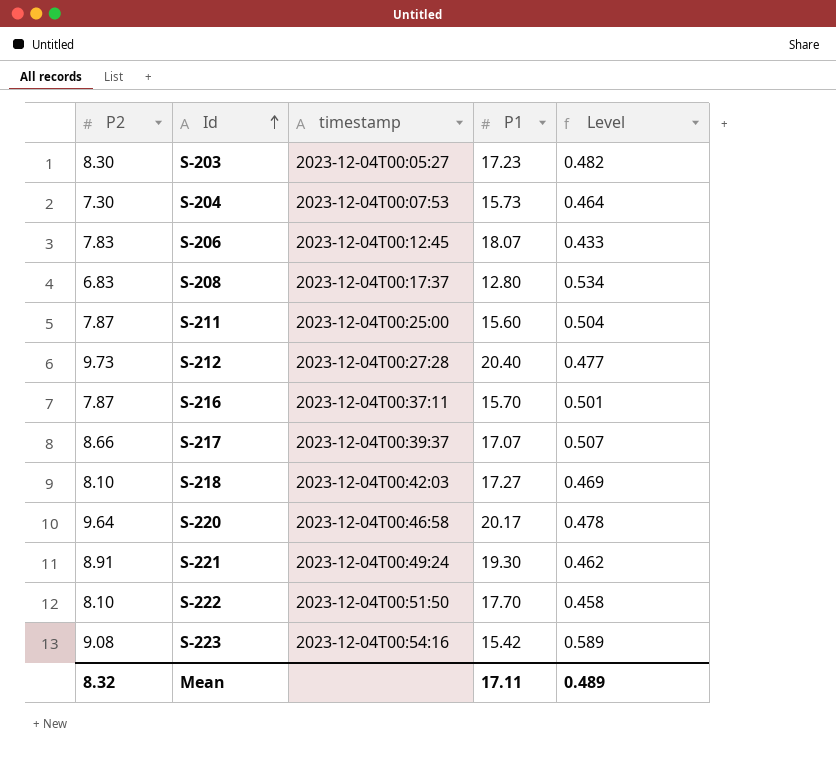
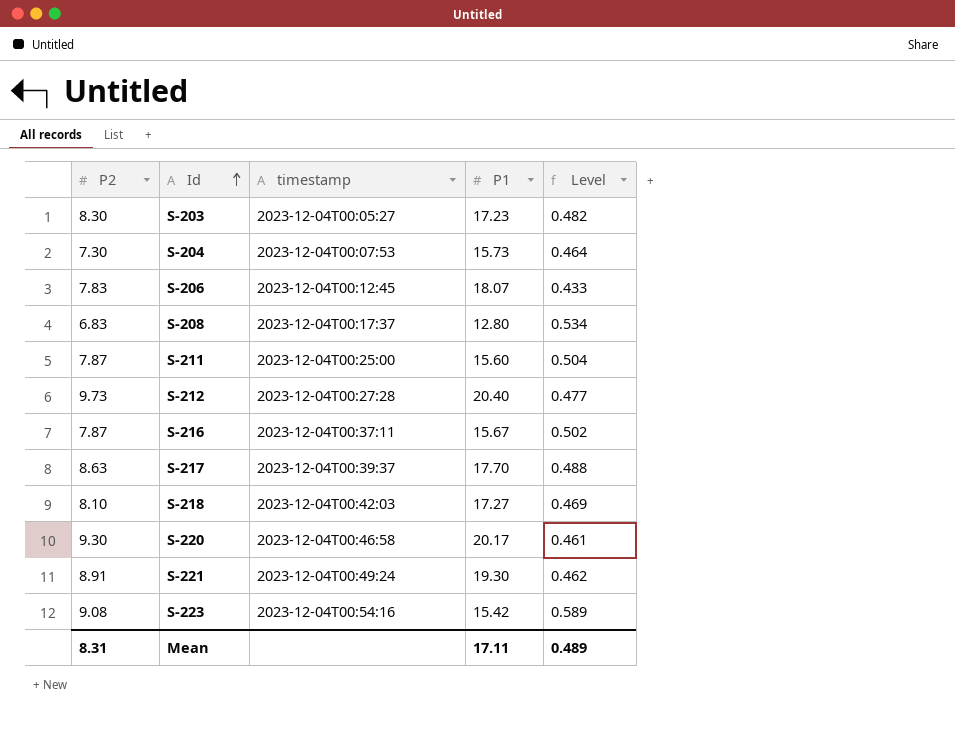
row S-222: 8.10 | 2023-12-04T00:51:50 | 17.70 | 0.458 -> none
S-216 | P1: 15.70 -> 15.67
S-216 | Level: 0.501 -> 0.502
S-217 | P2: 8.66 -> 8.63
S-217 | P1: 17.07 -> 17.70
S-217 | Level: 0.507 -> 0.488
S-220 | P2: 9.64 -> 9.30
S-220 | Level: 0.478 -> 0.461
Mean | P2: 8.32 -> 8.31

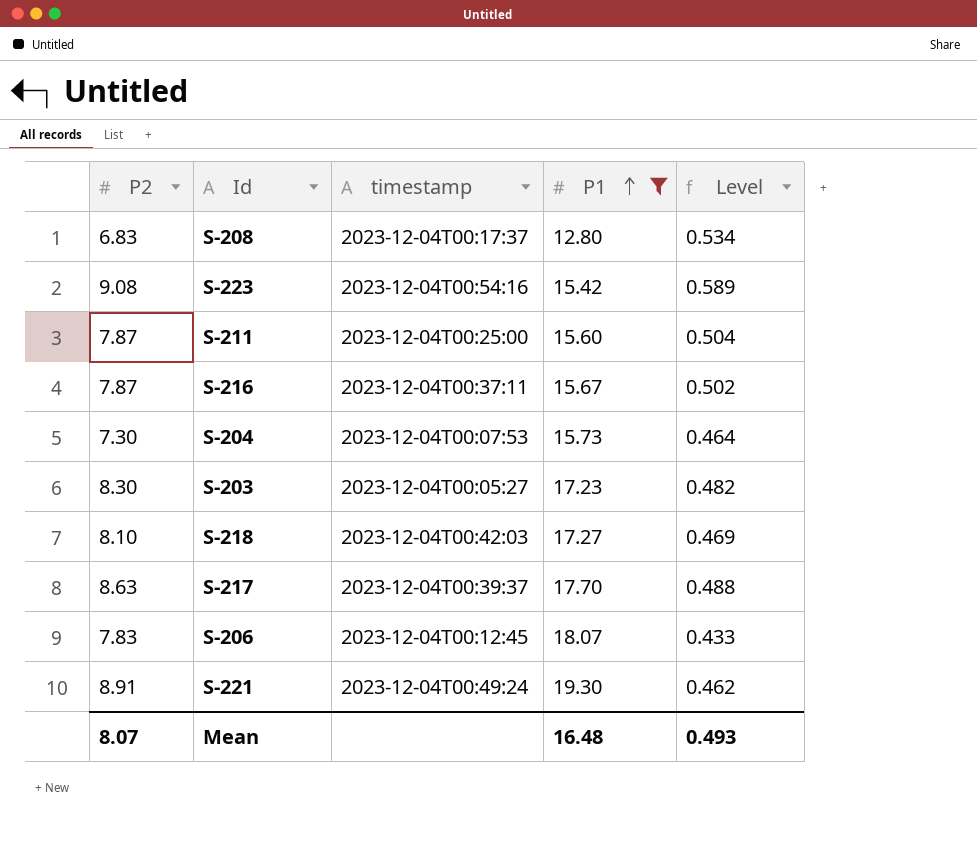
filter: none -> P1 <= 19.30
row order: Id ascending -> P1 ascending
Mean | P2: 8.31 -> 8.07
Mean | P1: 17.11 -> 16.48
Mean | Level: 0.489 -> 0.493

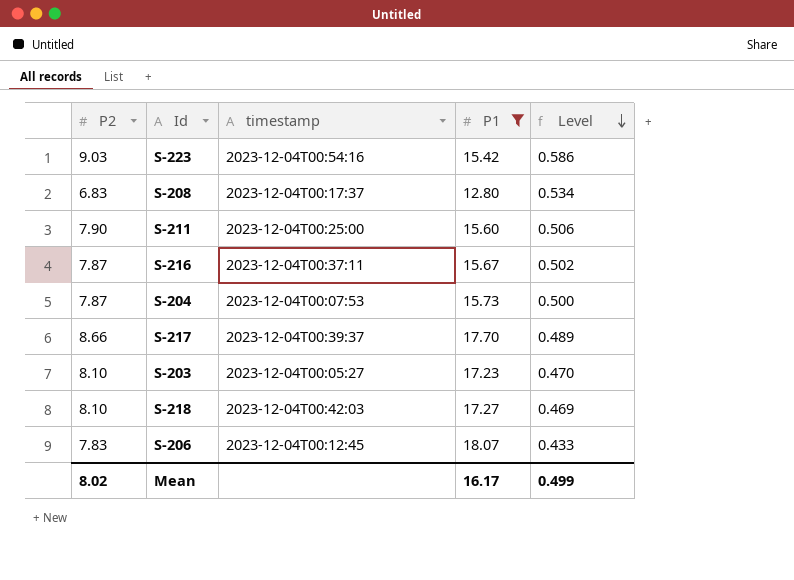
row order: P1 ascending -> Level descending
row S-221: 8.91 | 2023-12-04T00:49:24 | 19.30 | 0.462 -> none
S-223 | P2: 9.08 -> 9.03
S-223 | Level: 0.589 -> 0.586
S-211 | P2: 7.87 -> 7.90
S-211 | Level: 0.504 -> 0.506
S-204 | P2: 7.30 -> 7.87
S-204 | Level: 0.464 -> 0.500
S-217 | P2: 8.63 -> 8.66
S-217 | Level: 0.488 -> 0.489
S-203 | P2: 8.30 -> 8.10
S-203 | Level: 0.482 -> 0.470
Mean | P2: 8.07 -> 8.02
Mean | P1: 16.48 -> 16.17
Mean | Level: 0.493 -> 0.499

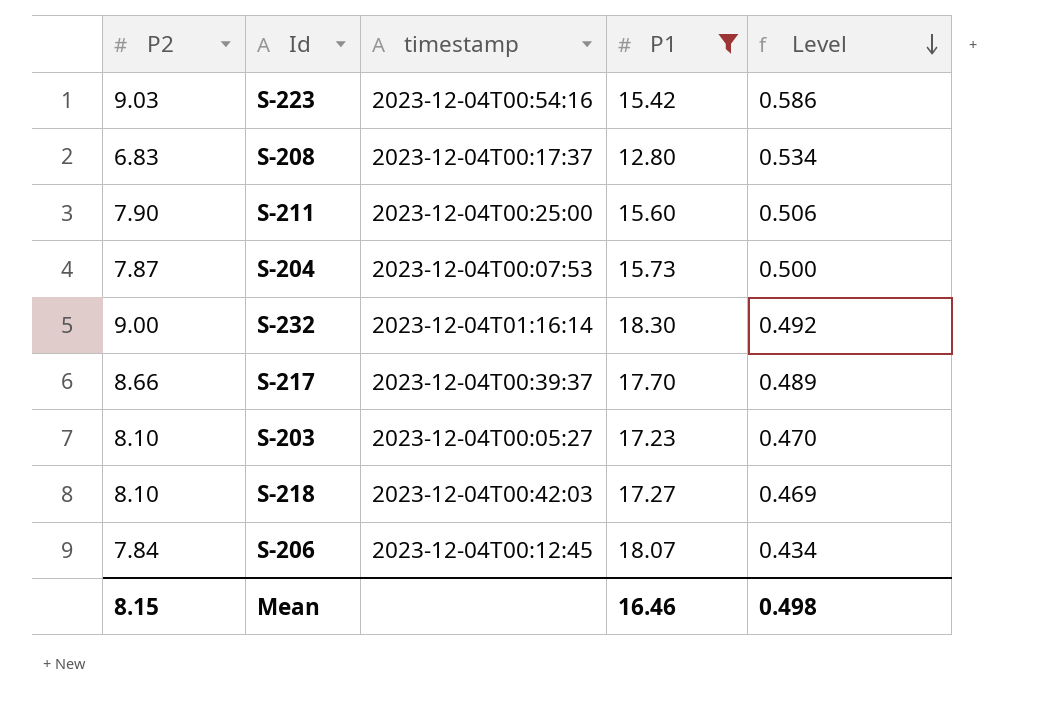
row S-216: 7.87 | 2023-12-04T00:37:11 | 15.67 | 0.502 -> none
row S-232: none -> 9.00 | 2023-12-04T01:16:14 | 18.30 | 0.492
S-206 | P2: 7.83 -> 7.84
S-206 | Level: 0.433 -> 0.434
Mean | P2: 8.02 -> 8.15
Mean | P1: 16.17 -> 16.46
Mean | Level: 0.499 -> 0.498

